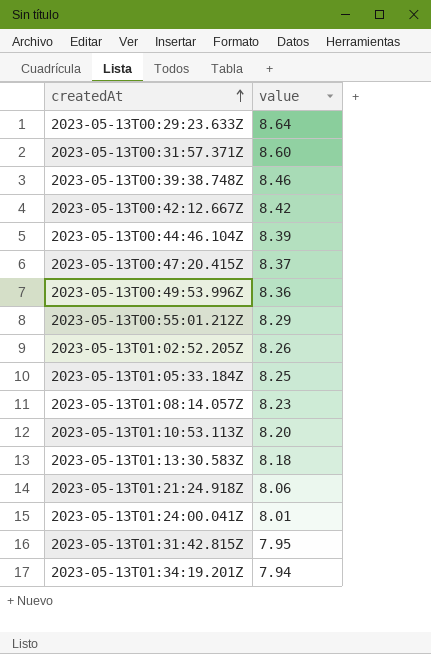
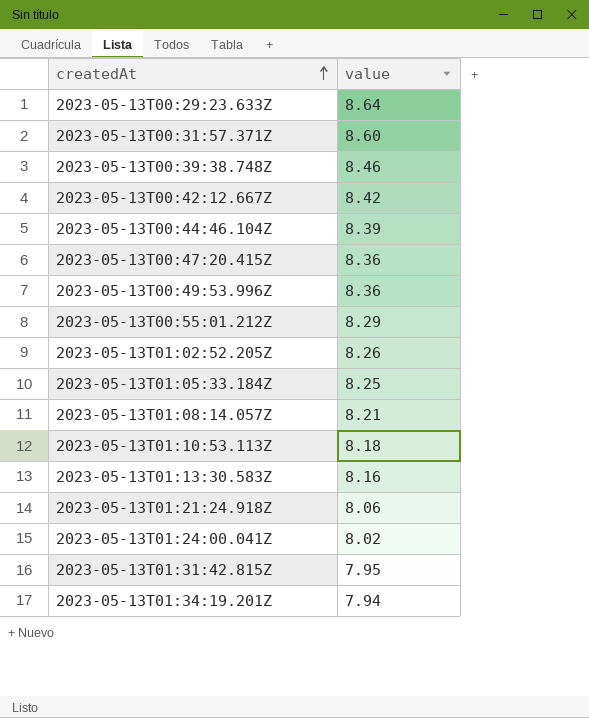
2023-05-13T00:47:20.415Z | value: 8.37 -> 8.36
2023-05-13T01:08:14.057Z | value: 8.23 -> 8.21
2023-05-13T01:10:53.113Z | value: 8.20 -> 8.18
2023-05-13T01:13:30.583Z | value: 8.18 -> 8.16
2023-05-13T01:24:00.041Z | value: 8.01 -> 8.02

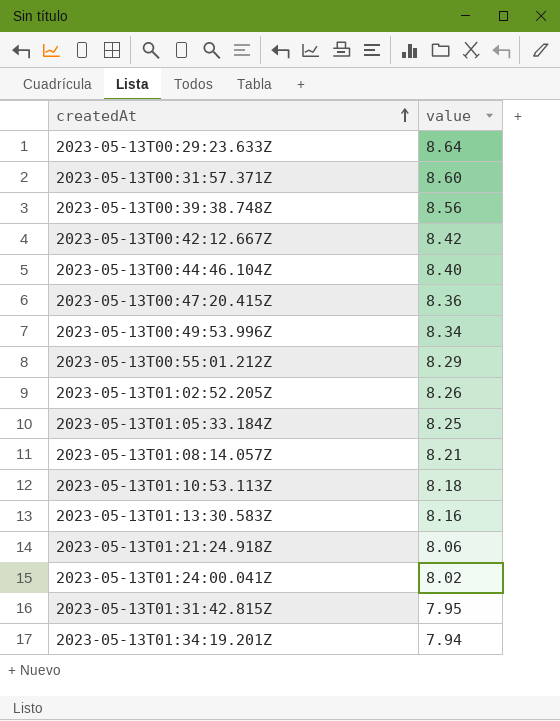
2023-05-13T00:39:38.748Z | value: 8.46 -> 8.56
2023-05-13T00:44:46.104Z | value: 8.39 -> 8.40
2023-05-13T00:49:53.996Z | value: 8.36 -> 8.34

